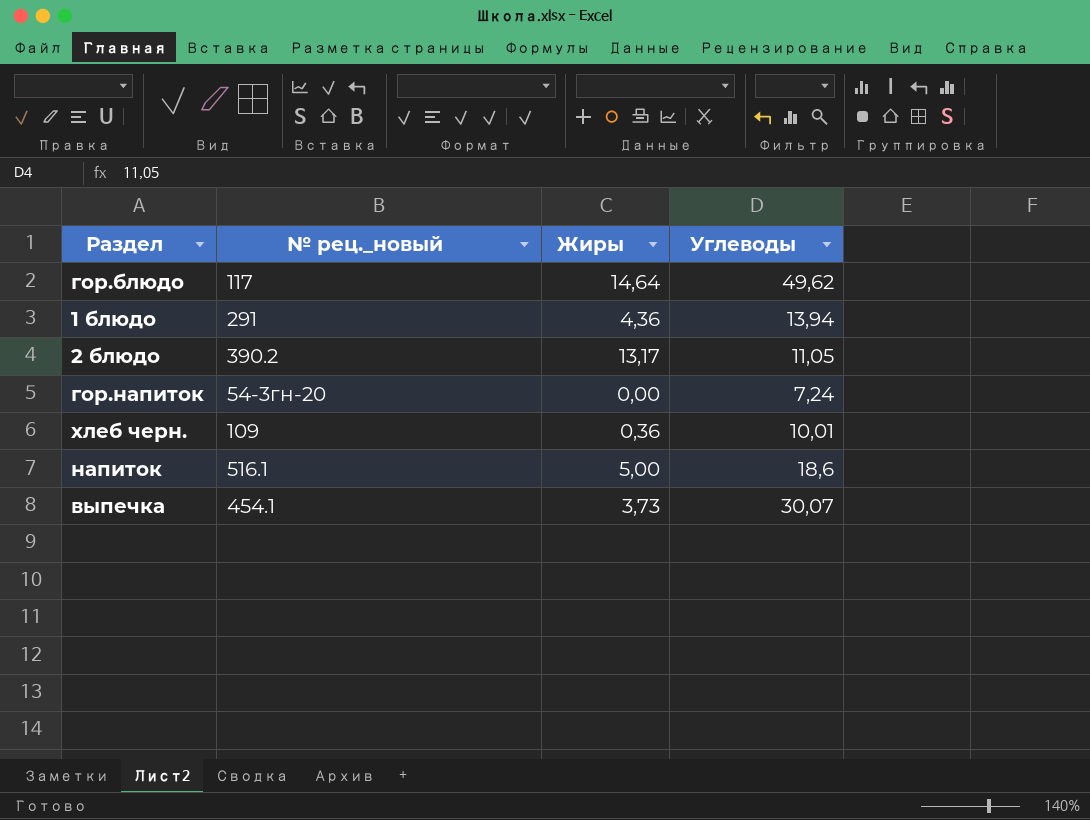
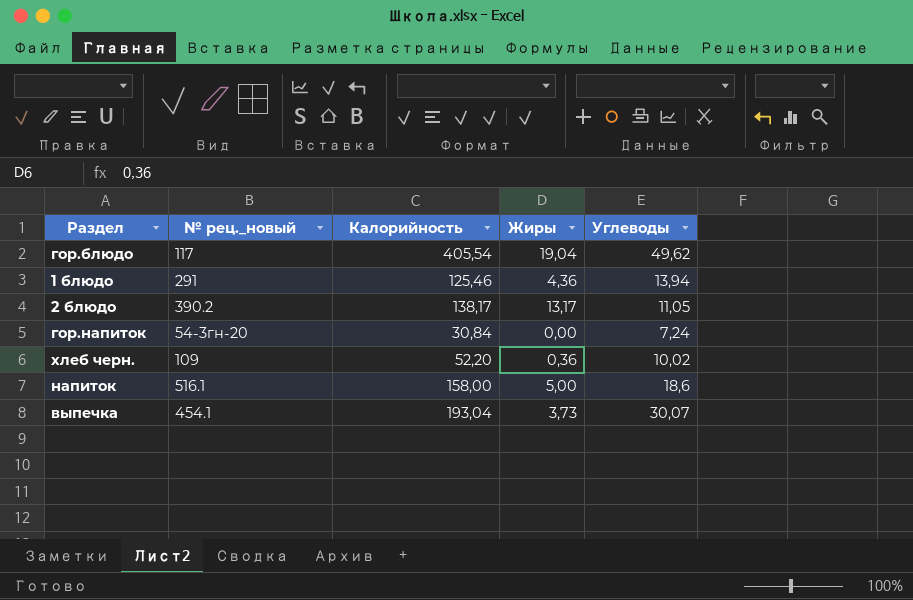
column Калорийность | position: none -> 3
гор.блюдо | Жиры: 14,64 -> 19,04
хлеб черн. | Углеводы: 10,01 -> 10,02

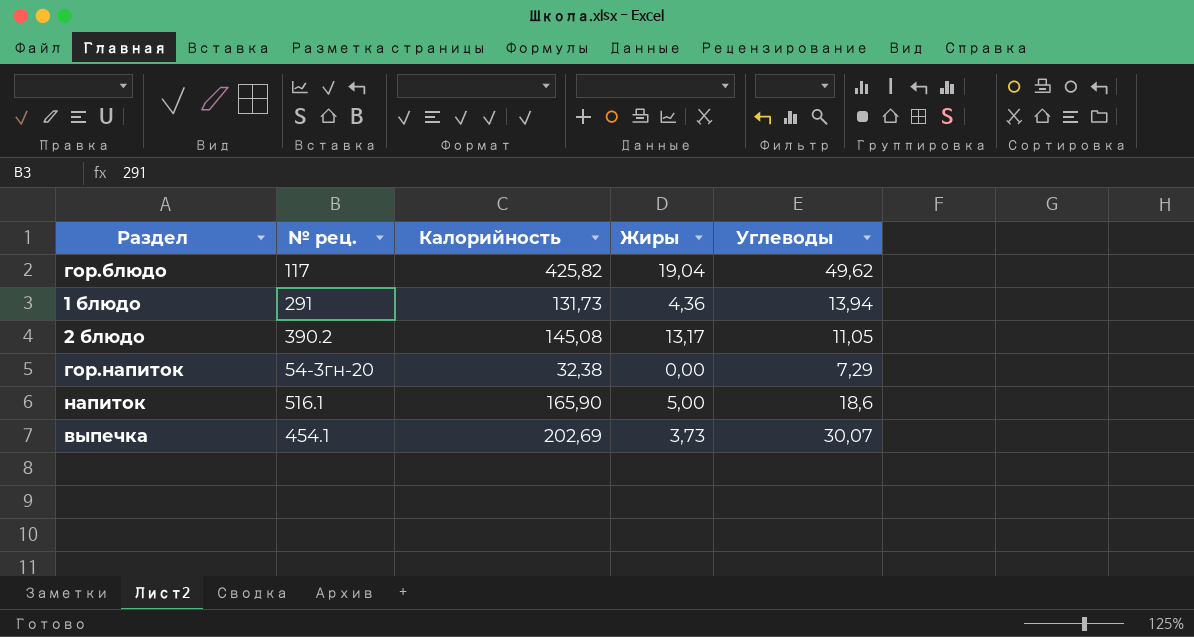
column name: № рец._новый -> № рец.
row хлеб черн.: 109 | 52,20 | 0,36 | 10,02 -> none
гор.блюдо | Калорийность: 405,54 -> 425,82
1 блюдо | Калорийность: 125,46 -> 131,73
2 блюдо | Калорийность: 138,17 -> 145,08
гор.напиток | Калорийность: 30,84 -> 32,38
гор.напиток | Углеводы: 7,24 -> 7,29
напиток | Калорийность: 158,00 -> 165,90
выпечка | Калорийность: 193,04 -> 202,69

